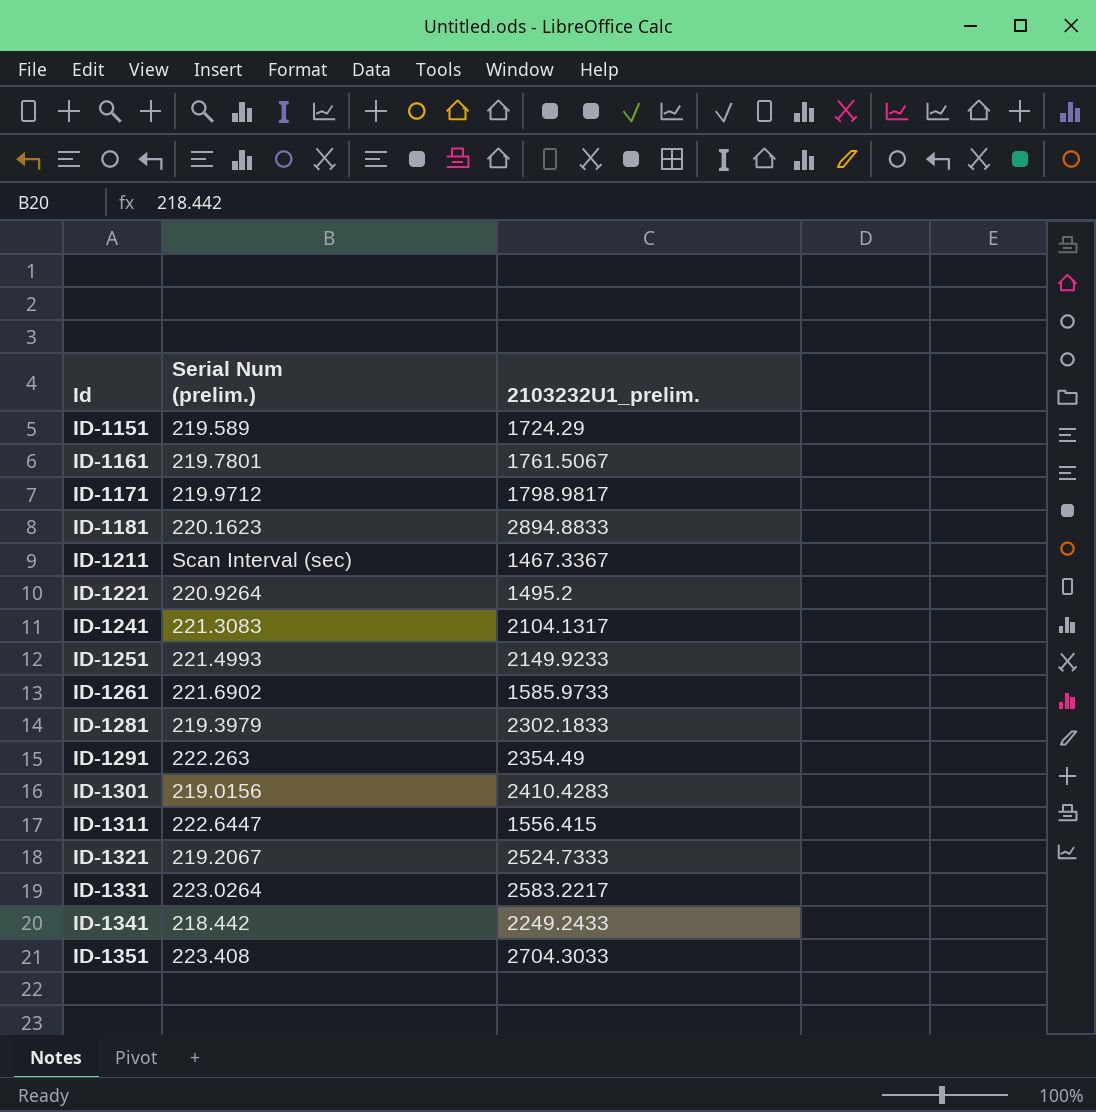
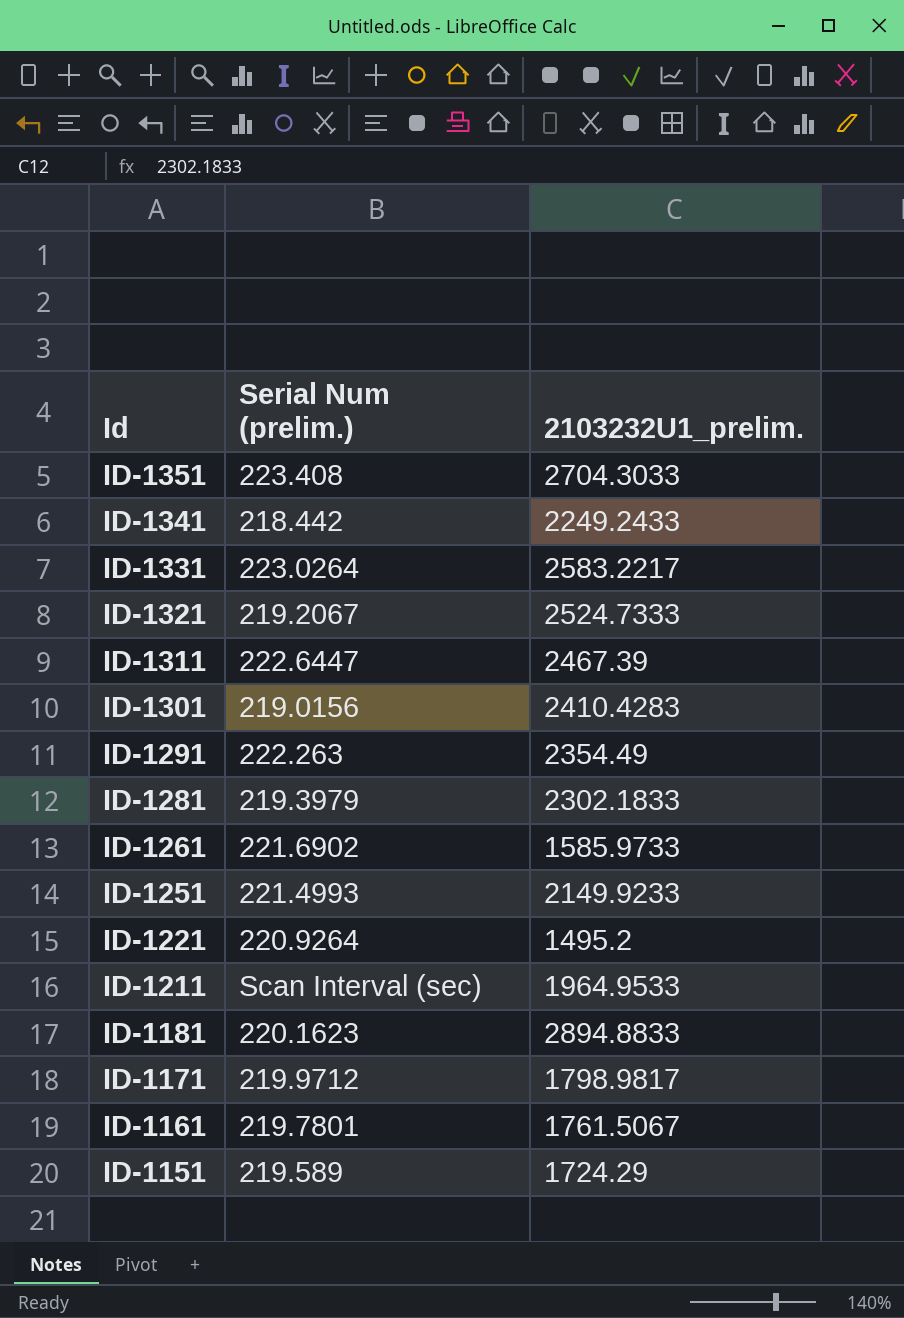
row order: Id ascending -> Id descending
row ID-1241: 221.3083 | 2104.1317 -> none
ID-1311 | 2103232U1_prelim.: 1556.415 -> 2467.39
ID-1211 | 2103232U1_prelim.: 1467.3367 -> 1964.9533

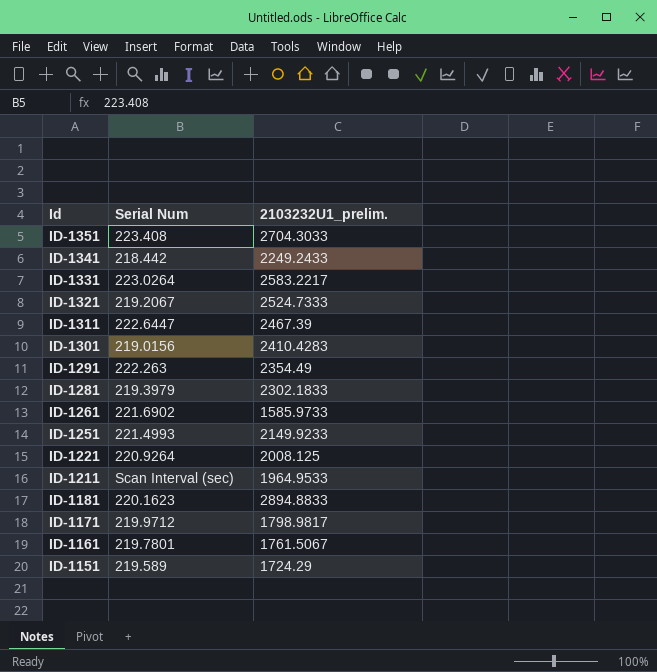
column name: Serial Num (prelim.) -> Serial Num
ID-1221 | 2103232U1_prelim.: 1495.2 -> 2008.125

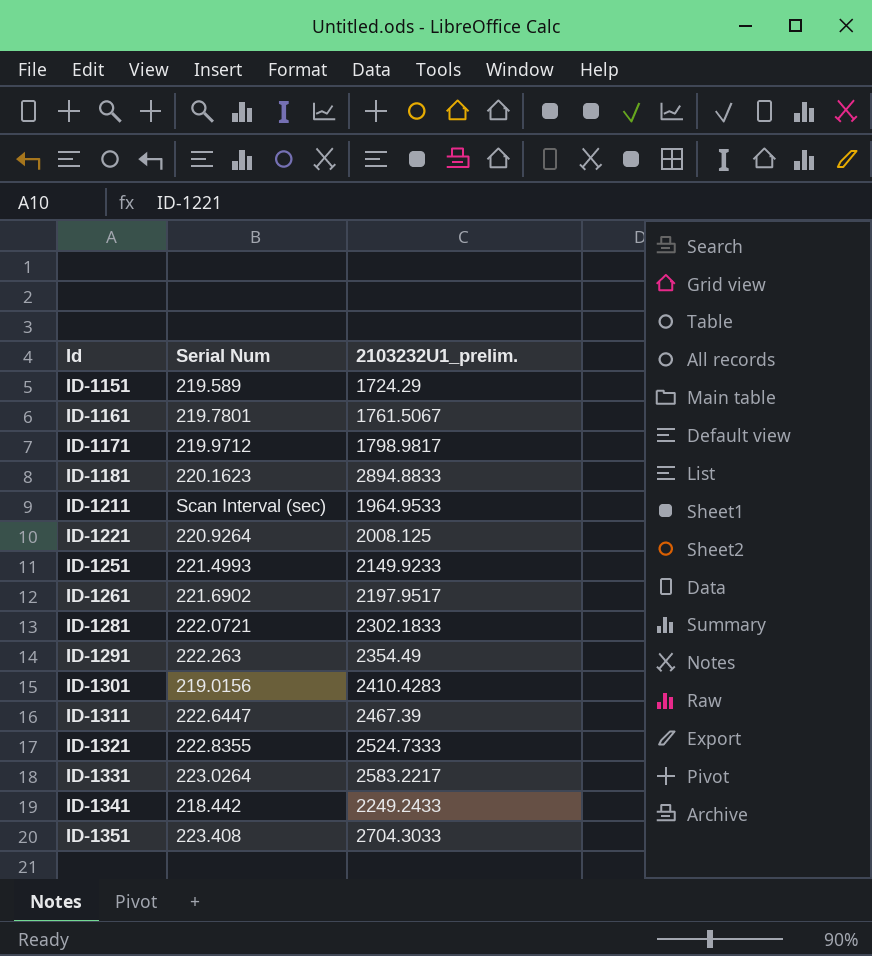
row order: Id descending -> Id ascending
ID-1261 | 2103232U1_prelim.: 1585.9733 -> 2197.9517
ID-1281 | Serial Num: 219.3979 -> 222.0721
ID-1321 | Serial Num: 219.2067 -> 222.8355

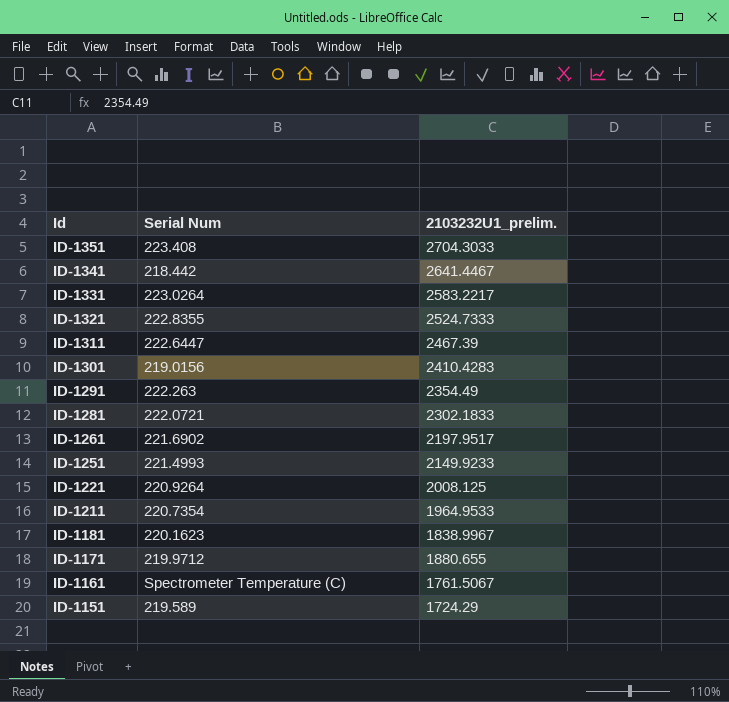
row order: Id ascending -> Id descending
ID-1341 | 2103232U1_prelim.: 2249.2433 -> 2641.4467
ID-1211 | Serial Num: Scan Interval (sec) -> 220.7354
ID-1181 | 2103232U1_prelim.: 2894.8833 -> 1838.9967
ID-1171 | 2103232U1_prelim.: 1798.9817 -> 1880.655
ID-1161 | Serial Num: 219.7801 -> Spectrometer Temperature (C)

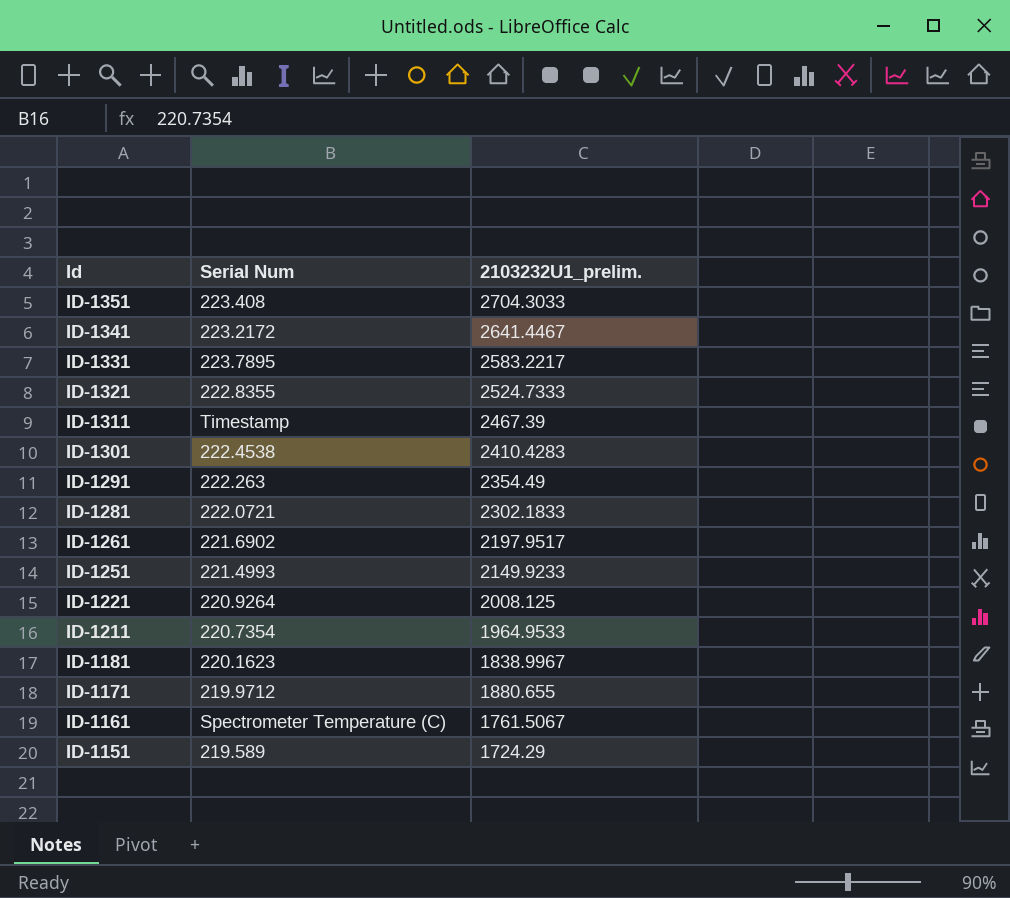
ID-1341 | Serial Num: 218.442 -> 223.2172
ID-1331 | Serial Num: 223.0264 -> 223.7895
ID-1311 | Serial Num: 222.6447 -> Timestamp
ID-1301 | Serial Num: 219.0156 -> 222.4538

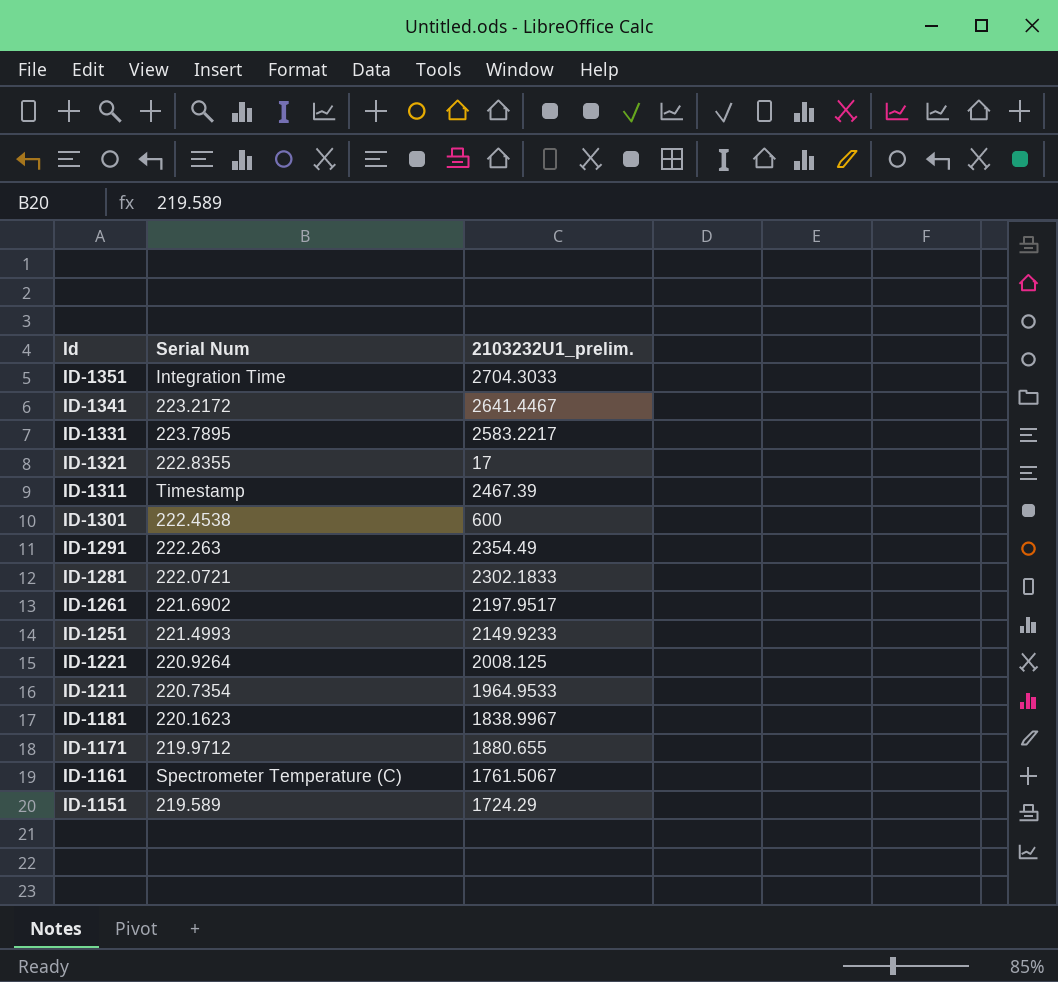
ID-1351 | Serial Num: 223.408 -> Integration Time
ID-1321 | 2103232U1_prelim.: 2524.7333 -> 17
ID-1301 | 2103232U1_prelim.: 2410.4283 -> 600

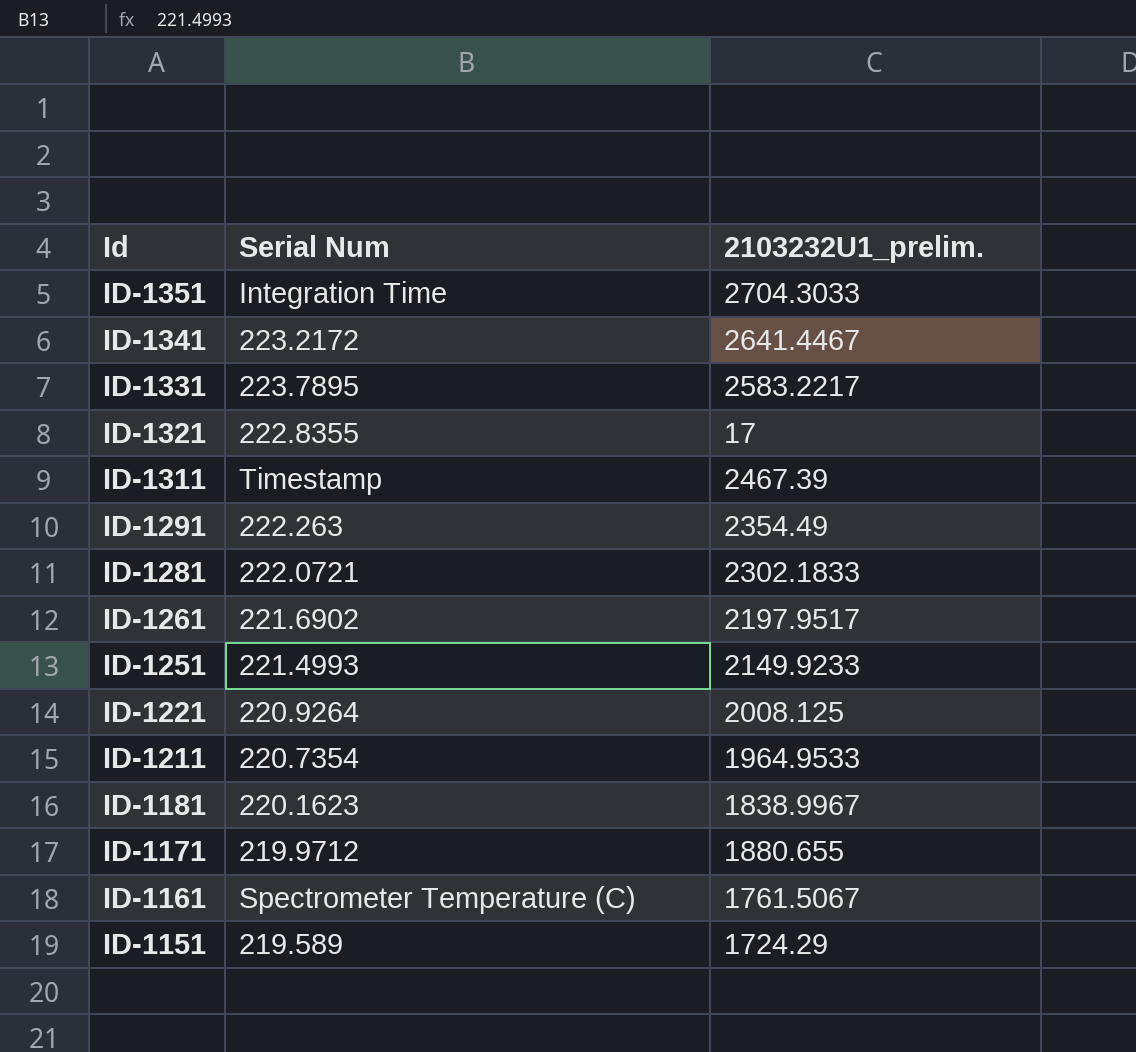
row ID-1301: 222.4538 | 600 -> none

